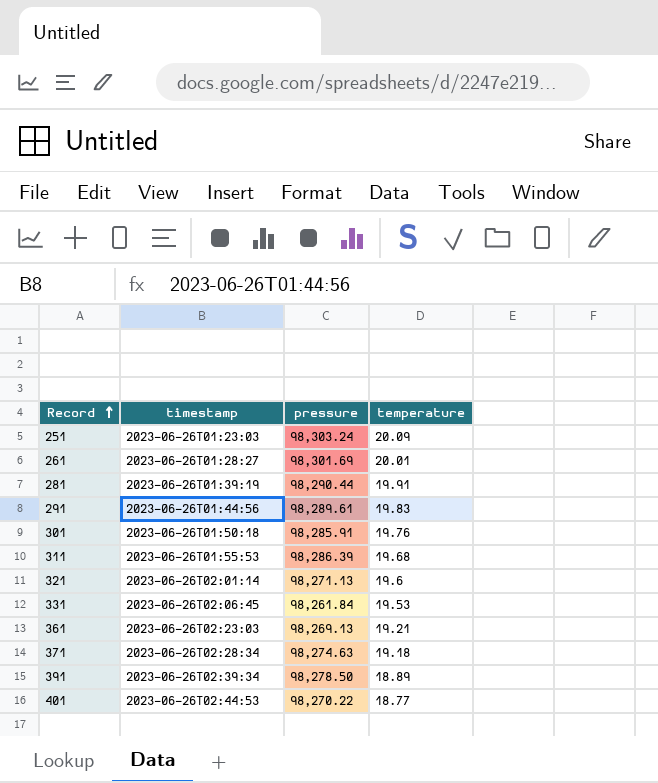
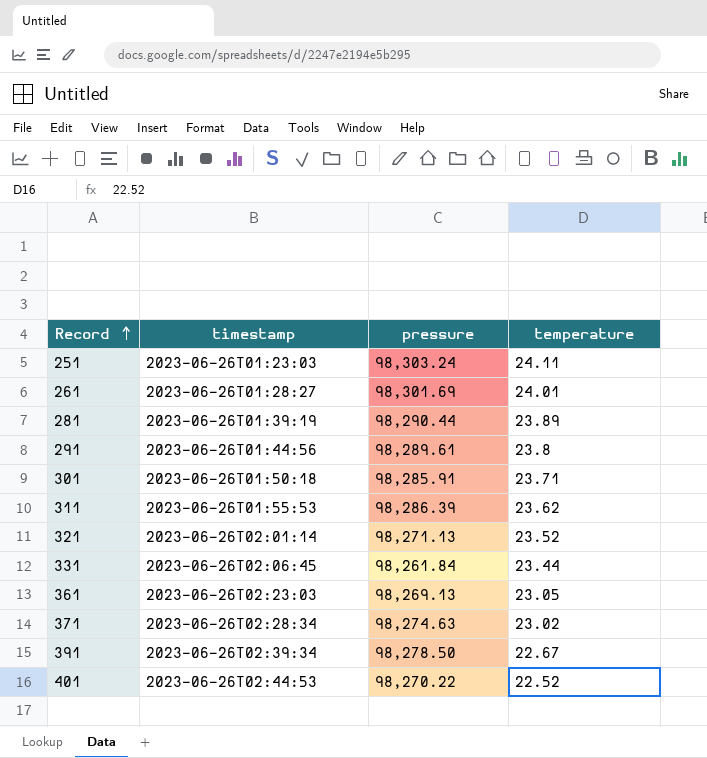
251 | temperature: 20.09 -> 24.11
261 | temperature: 20.01 -> 24.01
281 | temperature: 19.91 -> 23.89
291 | temperature: 19.83 -> 23.8
301 | temperature: 19.76 -> 23.71
311 | temperature: 19.68 -> 23.62
321 | temperature: 19.6 -> 23.52
331 | temperature: 19.53 -> 23.44
361 | temperature: 19.21 -> 23.05
371 | temperature: 19.18 -> 23.02
391 | temperature: 18.89 -> 22.67
401 | temperature: 18.77 -> 22.52

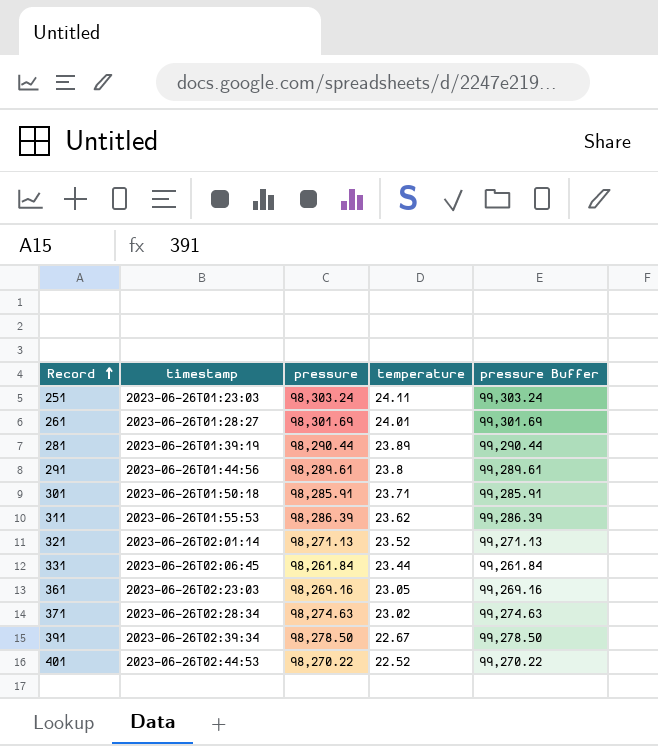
column pressure Buffer | formula: none -> [pressure] + 1000
361 | pressure: 98,269.13 -> 98,269.16

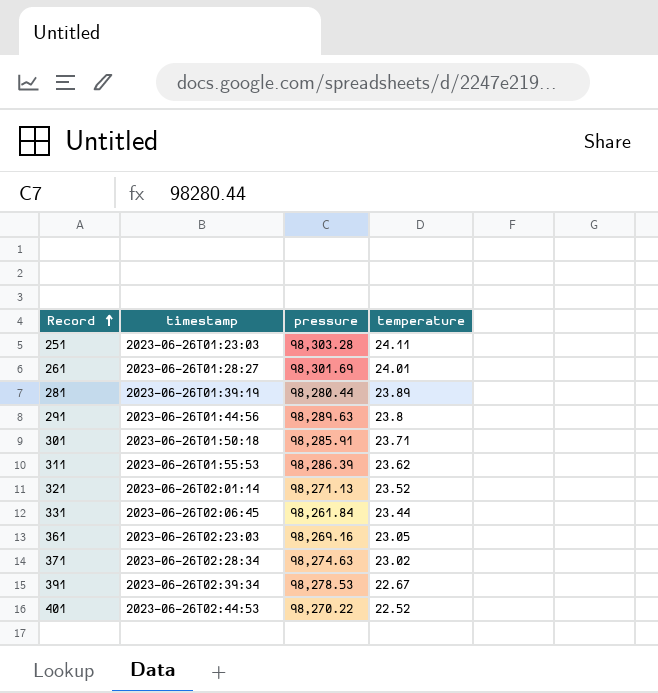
column pressure Buffer | formula: [pressure] + 1000 -> none
251 | pressure: 98,303.24 -> 98,303.28
281 | pressure: 98,290.44 -> 98,280.44
291 | pressure: 98,289.61 -> 98,289.63
391 | pressure: 98,278.50 -> 98,278.53

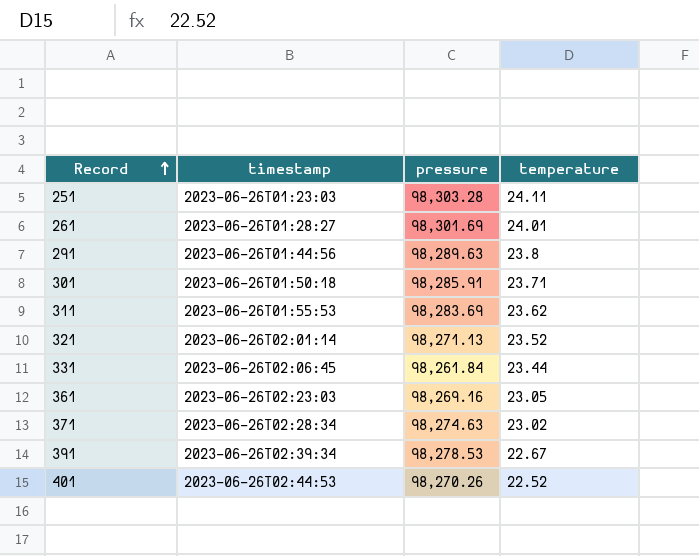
row 281: 2023-06-26T01:39:19 | 98,280.44 | 23.89 -> none
311 | pressure: 98,286.39 -> 98,283.69
401 | pressure: 98,270.22 -> 98,270.26

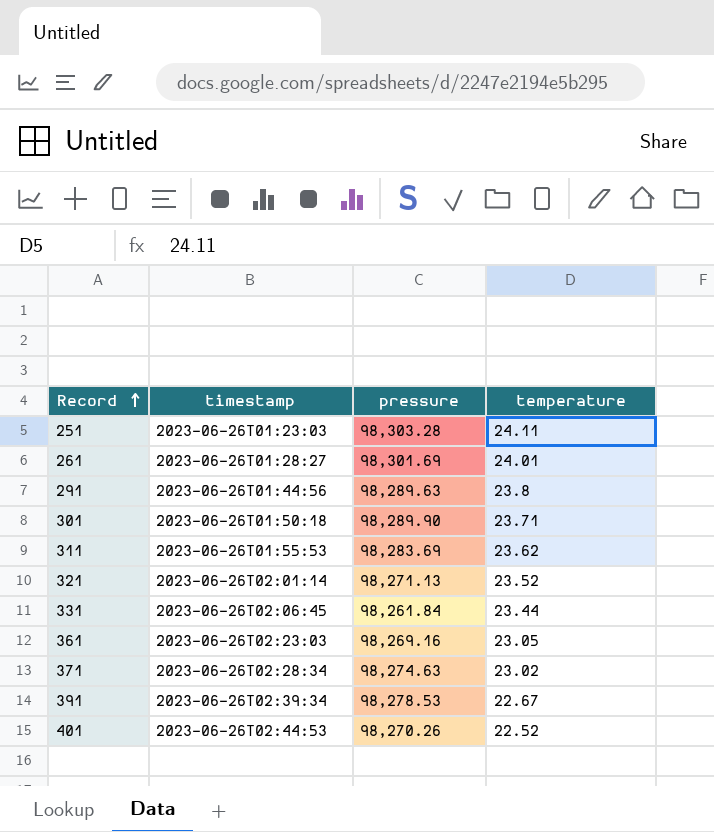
301 | pressure: 98,285.91 -> 98,289.90

